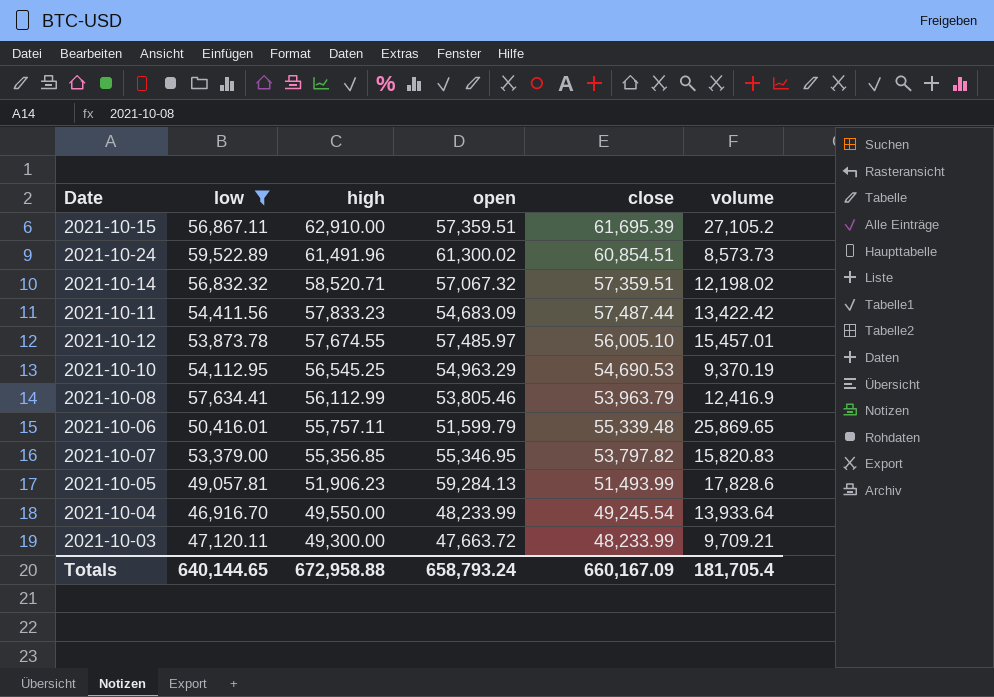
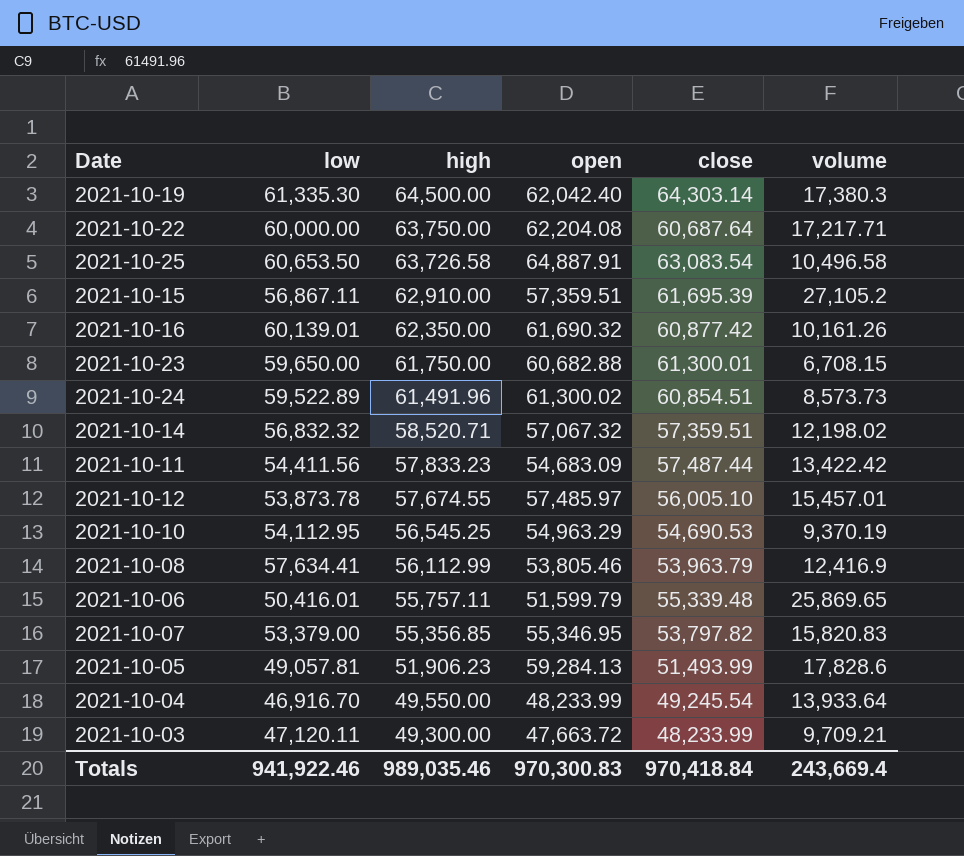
filter: low <= 59,522.89 -> none
Totals | low: 640,144.65 -> 941,922.46
Totals | high: 672,958.88 -> 989,035.46
Totals | open: 658,793.24 -> 970,300.83
Totals | close: 660,167.09 -> 970,418.84
Totals | volume: 181,705.4 -> 243,669.4

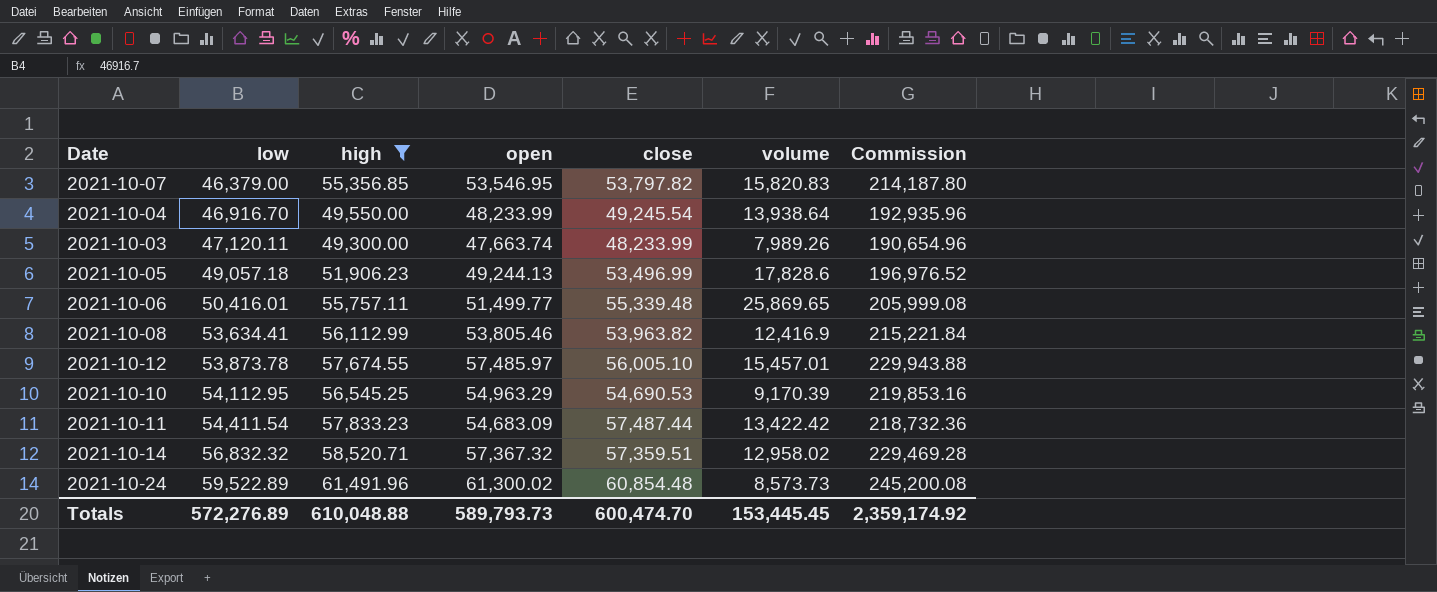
filter: none -> high <= 61,491.96
row order: high descending -> low ascending
column Commission | formula: none -> [open] * 4
2021-10-07 | low: 53,379.00 -> 46,379.00
2021-10-07 | open: 55,346.95 -> 53,546.95
2021-10-04 | volume: 13,933.64 -> 13,938.64
2021-10-03 | open: 47,663.72 -> 47,663.74
2021-10-03 | volume: 9,709.21 -> 7,989.26
2021-10-05 | low: 49,057.81 -> 49,057.18
2021-10-05 | open: 59,284.13 -> 49,244.13
2021-10-05 | close: 51,493.99 -> 53,496.99
2021-10-06 | open: 51,599.79 -> 51,499.77
2021-10-08 | low: 57,634.41 -> 53,634.41
2021-10-08 | close: 53,963.79 -> 53,963.82
2021-10-10 | volume: 9,370.19 -> 9,170.39
2021-10-11 | low: 54,411.56 -> 54,411.54
2021-10-14 | open: 57,067.32 -> 57,367.32
2021-10-14 | volume: 12,198.02 -> 12,958.02
2021-10-24 | close: 60,854.51 -> 60,854.48
Totals | low: 941,922.46 -> 572,276.89
Totals | high: 989,035.46 -> 610,048.88
Totals | open: 970,300.83 -> 589,793.73
Totals | close: 970,418.84 -> 600,474.70
Totals | volume: 243,669.4 -> 153,445.45

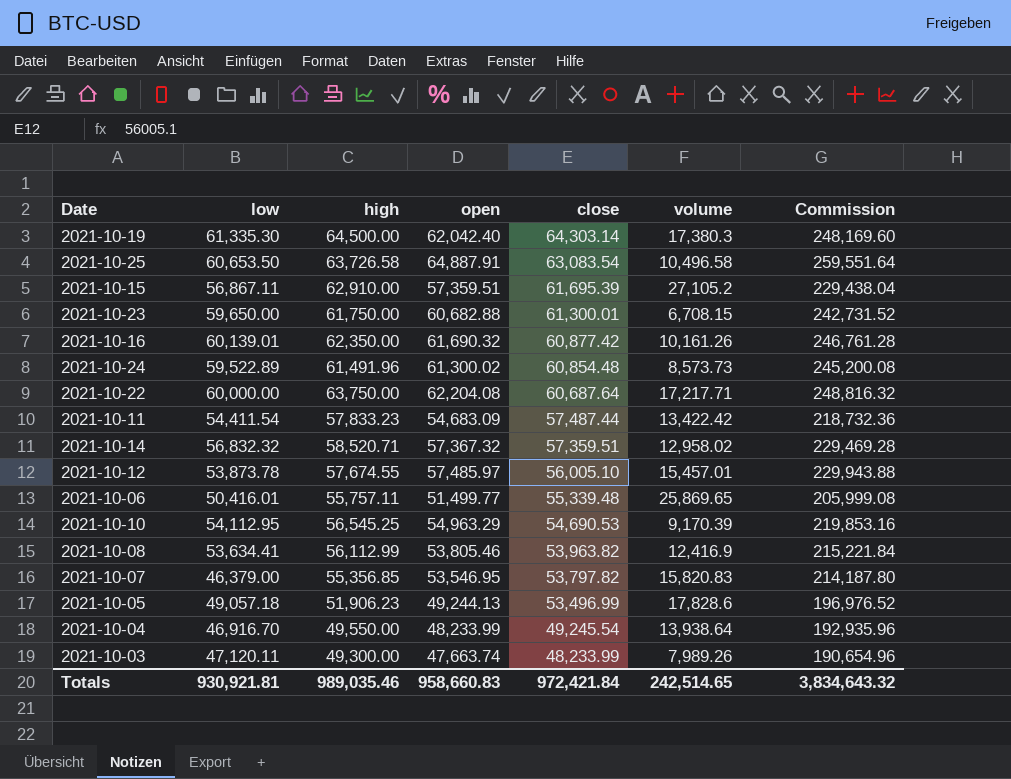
filter: high <= 61,491.96 -> none
row order: low ascending -> close descending
Totals | low: 572,276.89 -> 930,921.81
Totals | high: 610,048.88 -> 989,035.46
Totals | open: 589,793.73 -> 958,660.83
Totals | close: 600,474.70 -> 972,421.84
Totals | volume: 153,445.45 -> 242,514.65
Totals | Commission: 2,359,174.92 -> 3,834,643.32

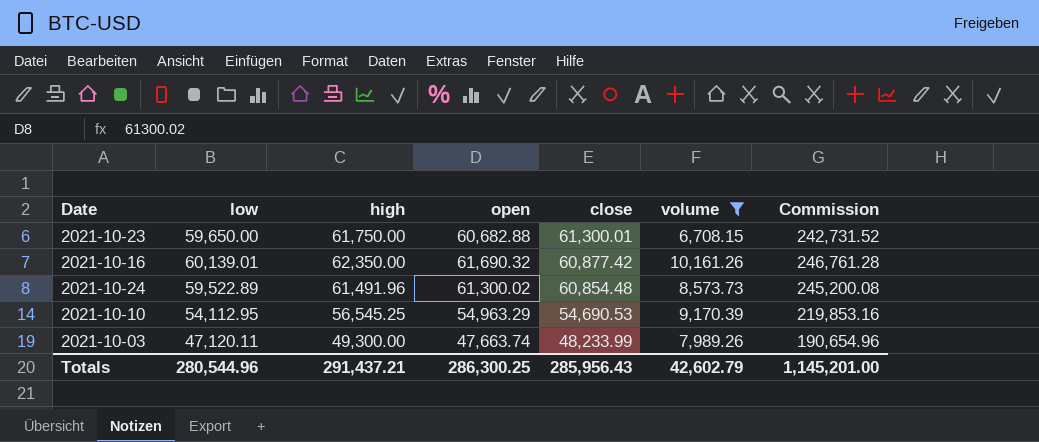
filter: none -> volume <= 10,161.26
Totals | low: 930,921.81 -> 280,544.96
Totals | high: 989,035.46 -> 291,437.21
Totals | open: 958,660.83 -> 286,300.25
Totals | close: 972,421.84 -> 285,956.43
Totals | volume: 242,514.65 -> 42,602.79
Totals | Commission: 3,834,643.32 -> 1,145,201.00

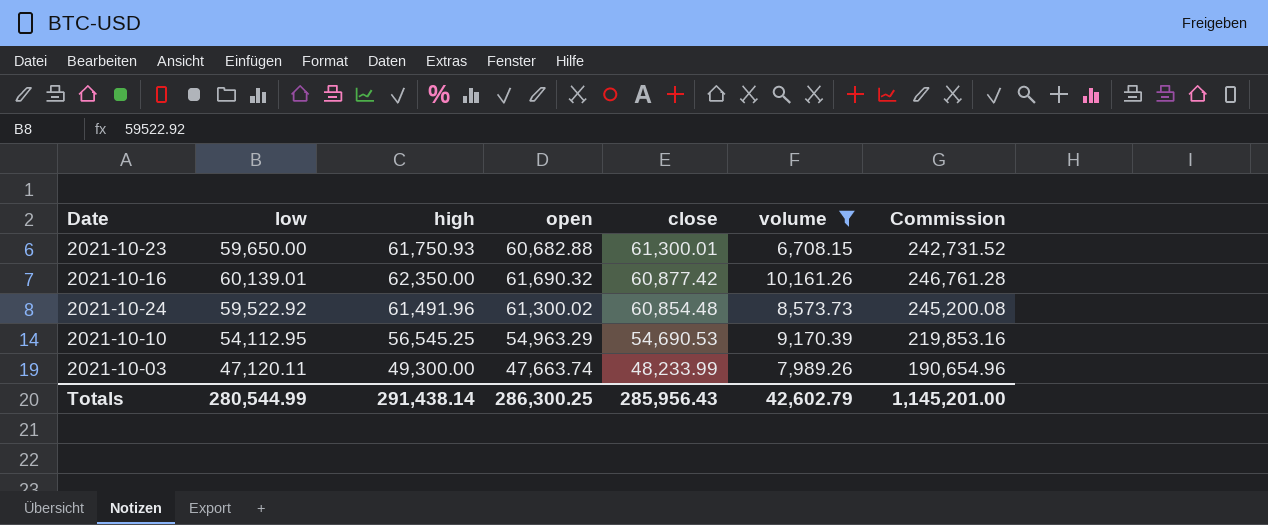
2021-10-23 | high: 61,750.00 -> 61,750.93
2021-10-24 | low: 59,522.89 -> 59,522.92
Totals | low: 280,544.96 -> 280,544.99
Totals | high: 291,437.21 -> 291,438.14

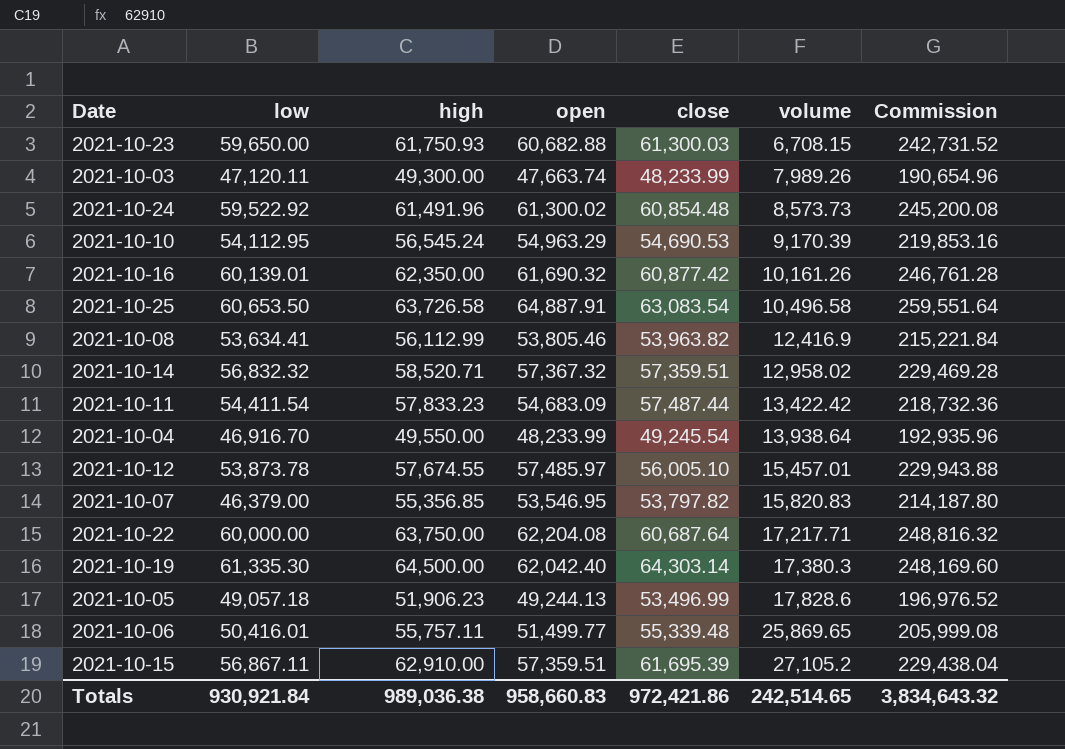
filter: volume <= 10,161.26 -> none
row order: close descending -> volume ascending
2021-10-23 | close: 61,300.01 -> 61,300.03
2021-10-10 | high: 56,545.25 -> 56,545.24
Totals | low: 280,544.99 -> 930,921.84
Totals | high: 291,438.14 -> 989,036.38
Totals | open: 286,300.25 -> 958,660.83
Totals | close: 285,956.43 -> 972,421.86
Totals | volume: 42,602.79 -> 242,514.65
Totals | Commission: 1,145,201.00 -> 3,834,643.32

